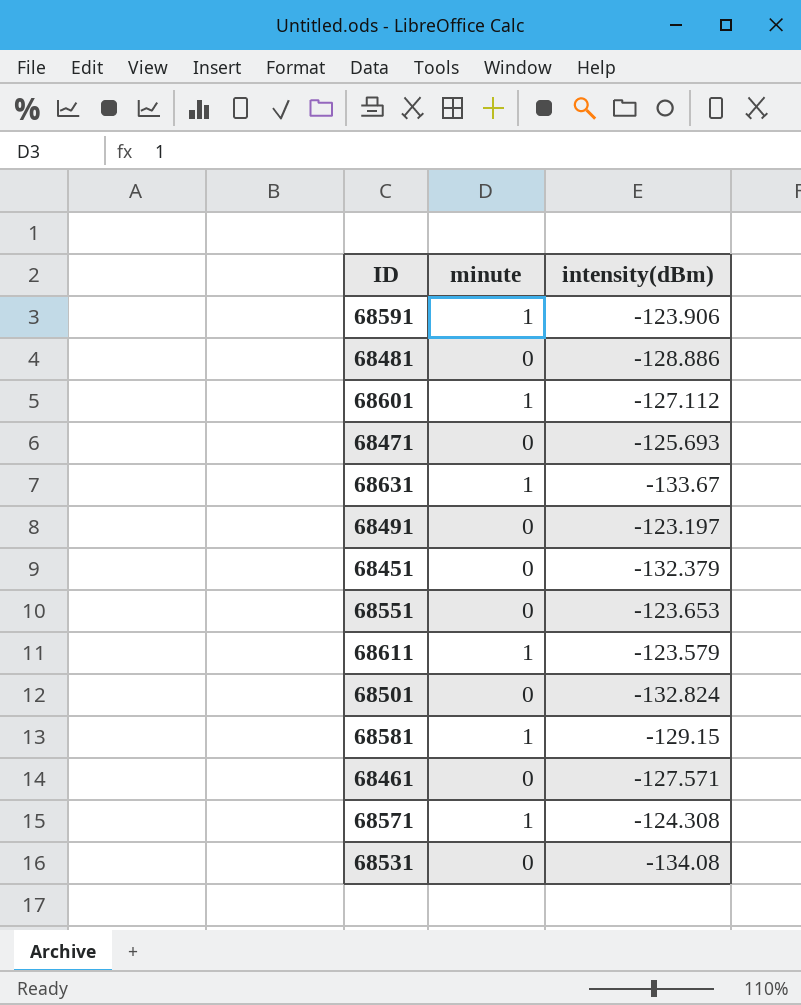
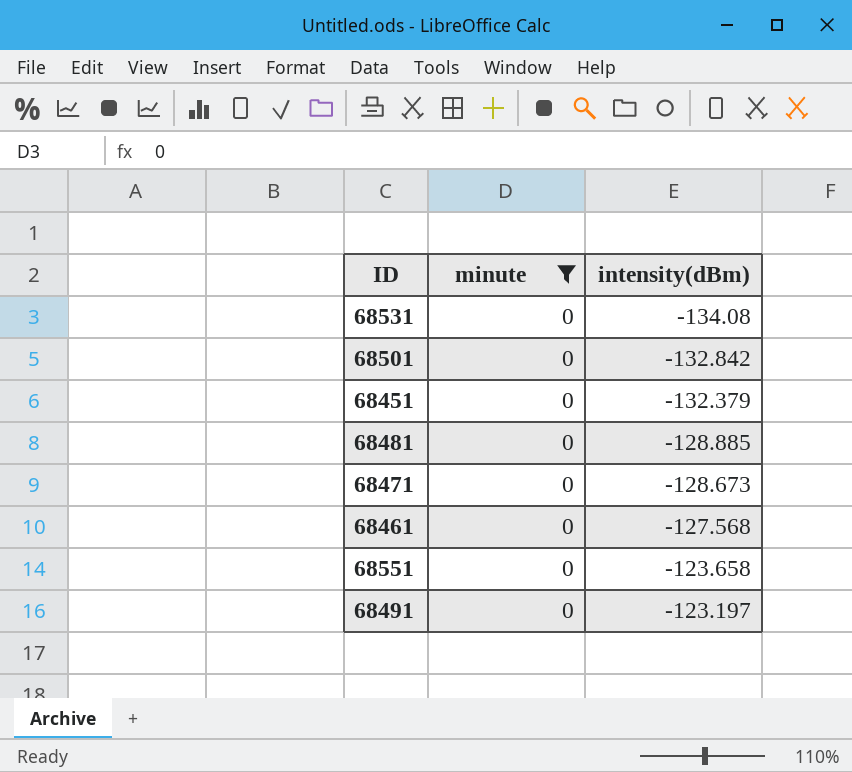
filter: none -> minute = 0
row order: none -> intensity(dBm) ascending
68501 | intensity(dBm): -132.824 -> -132.842
68481 | intensity(dBm): -128.886 -> -128.885
68471 | intensity(dBm): -125.693 -> -128.673
68461 | intensity(dBm): -127.571 -> -127.568
68551 | intensity(dBm): -123.653 -> -123.658

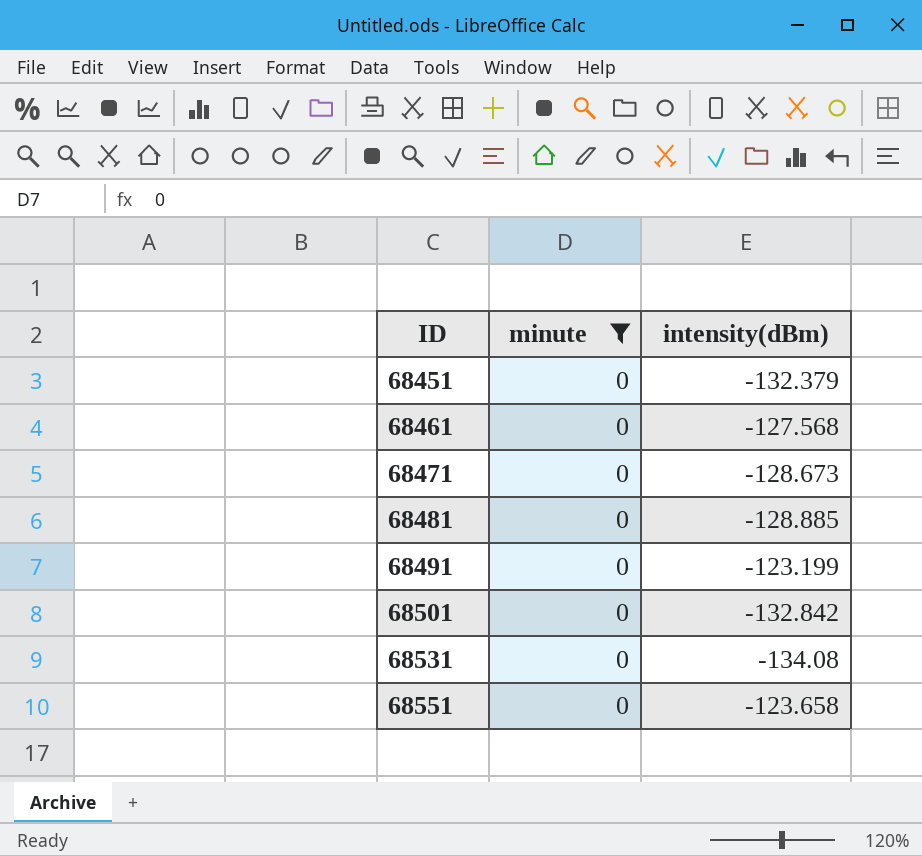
row order: intensity(dBm) ascending -> ID ascending
68491 | intensity(dBm): -123.197 -> -123.199

